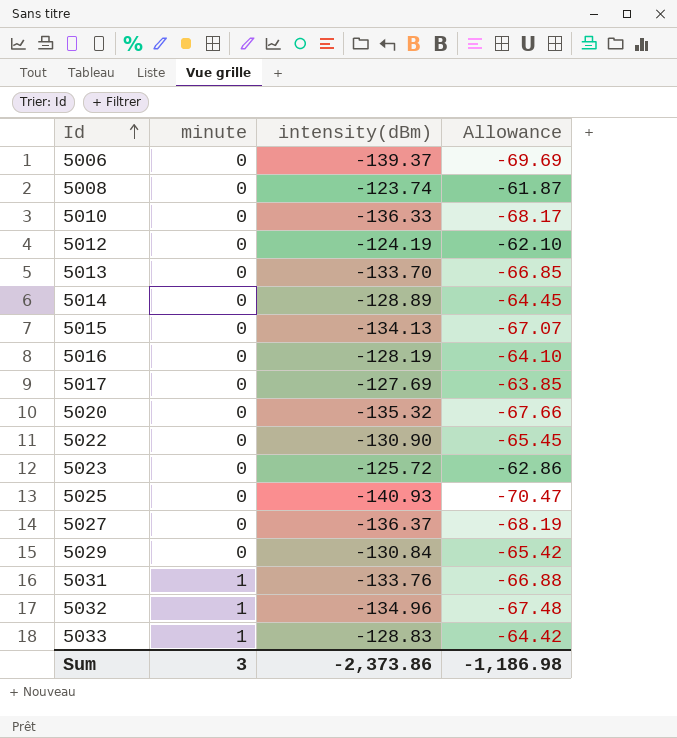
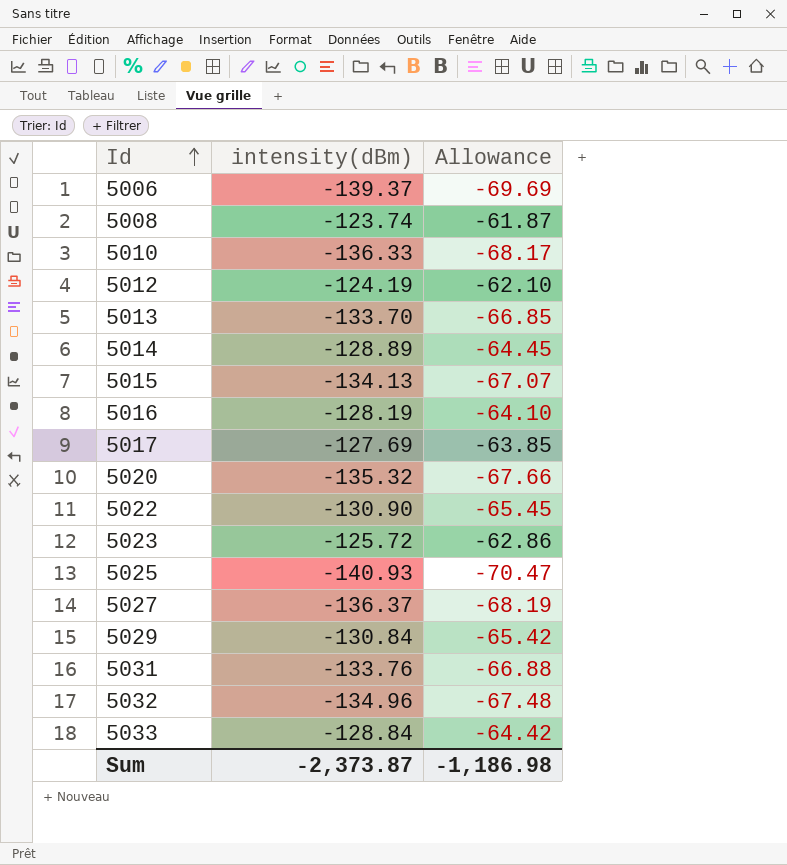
column minute | position: 2 -> none
5033 | intensity(dBm): -128.83 -> -128.84
Sum | intensity(dBm): -2,373.86 -> -2,373.87

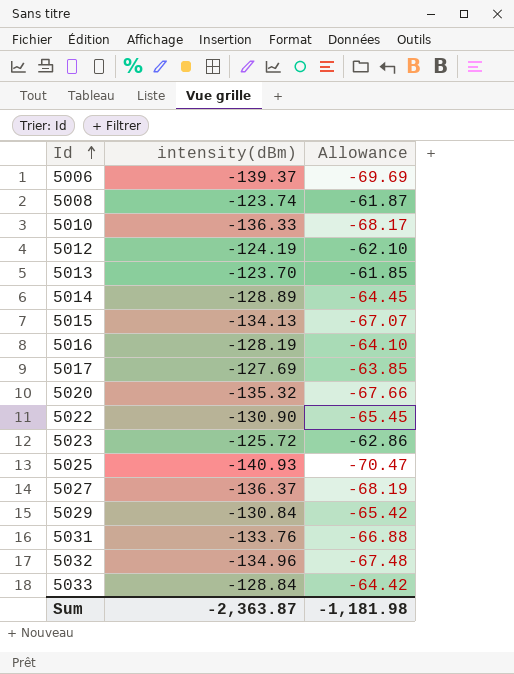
5013 | intensity(dBm): -133.70 -> -123.70
5013 | Allowance: -66.85 -> -61.85
Sum | intensity(dBm): -2,373.87 -> -2,363.87
Sum | Allowance: -1,186.98 -> -1,181.98

